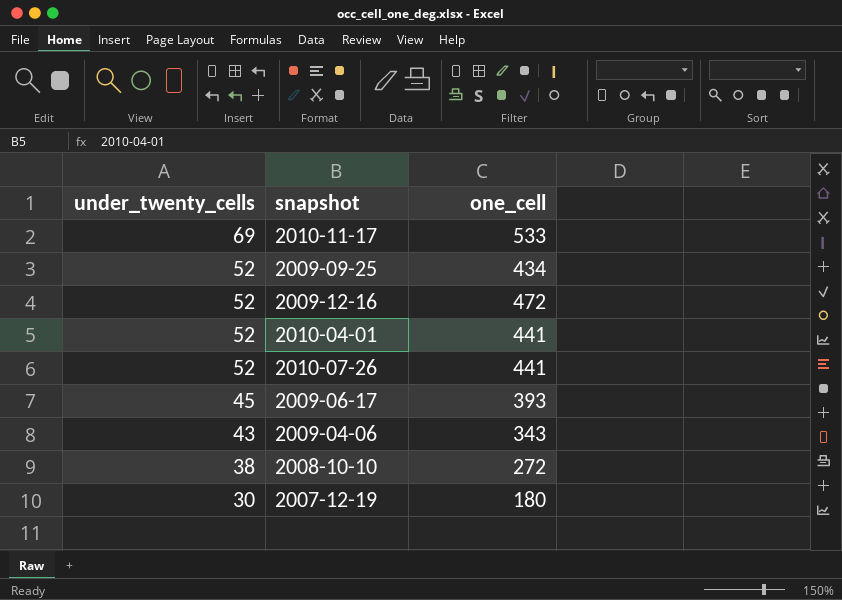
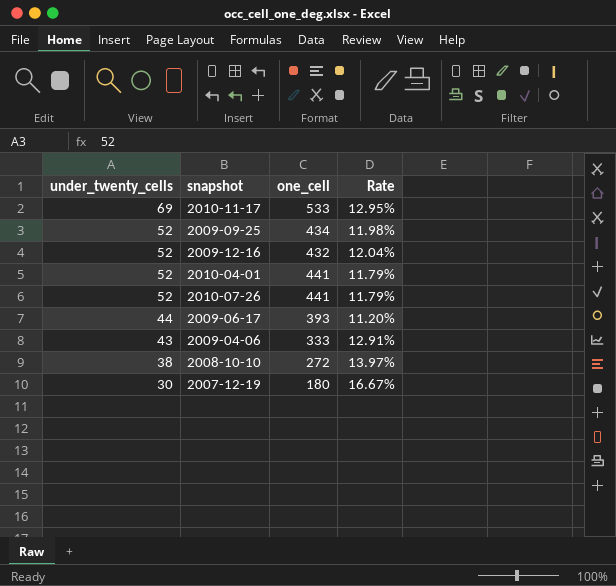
column Rate | formula: none -> [under_twenty_cells] / [one_cell]
2009-12-16 | one_cell: 472 -> 432
2009-06-17 | under_twenty_cells: 45 -> 44
2009-04-06 | one_cell: 343 -> 333

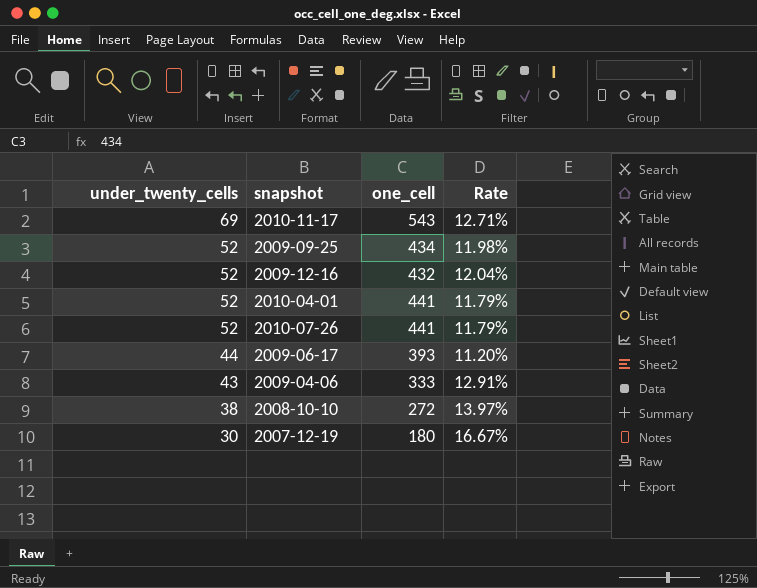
2010-11-17 | one_cell: 533 -> 543
2010-11-17 | Rate: 12.95% -> 12.71%

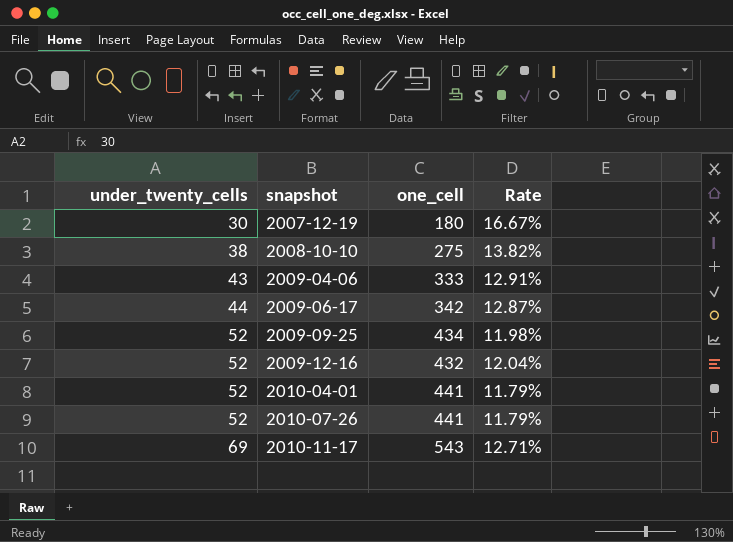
row order: under_twenty_cells descending -> under_twenty_cells ascending
2008-10-10 | one_cell: 272 -> 275
2008-10-10 | Rate: 13.97% -> 13.82%
2009-06-17 | one_cell: 393 -> 342
2009-06-17 | Rate: 11.20% -> 12.87%

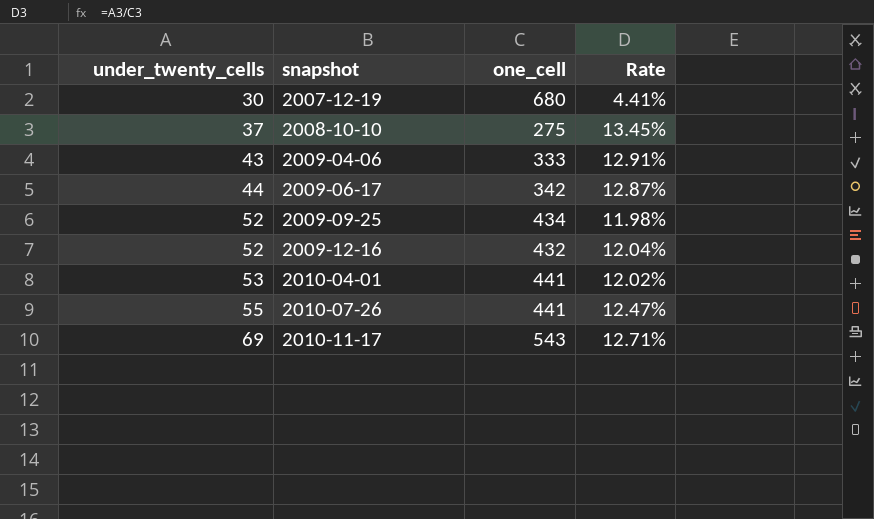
2007-12-19 | one_cell: 180 -> 680
2007-12-19 | Rate: 16.67% -> 4.41%
2008-10-10 | under_twenty_cells: 38 -> 37
2008-10-10 | Rate: 13.82% -> 13.45%
2010-04-01 | under_twenty_cells: 52 -> 53
2010-04-01 | Rate: 11.79% -> 12.02%
2010-07-26 | under_twenty_cells: 52 -> 55
2010-07-26 | Rate: 11.79% -> 12.47%

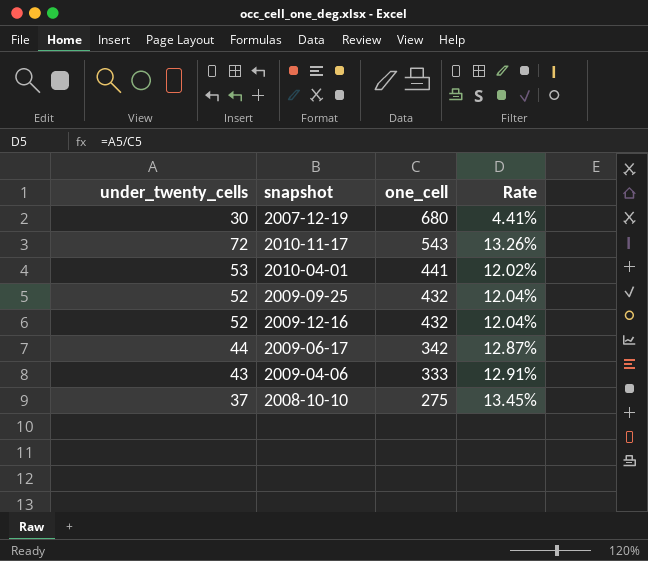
row order: under_twenty_cells ascending -> one_cell descending
row 2010-07-26: 55 | 441 | 12.47% -> none
2010-11-17 | under_twenty_cells: 69 -> 72
2010-11-17 | Rate: 12.71% -> 13.26%
2009-09-25 | one_cell: 434 -> 432
2009-09-25 | Rate: 11.98% -> 12.04%

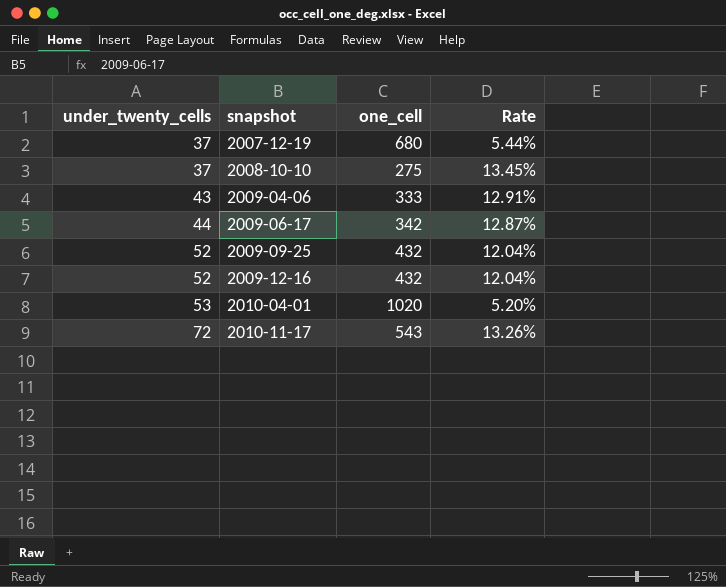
row order: one_cell descending -> under_twenty_cells ascending
2007-12-19 | under_twenty_cells: 30 -> 37
2007-12-19 | Rate: 4.41% -> 5.44%
2010-04-01 | one_cell: 441 -> 1020
2010-04-01 | Rate: 12.02% -> 5.20%

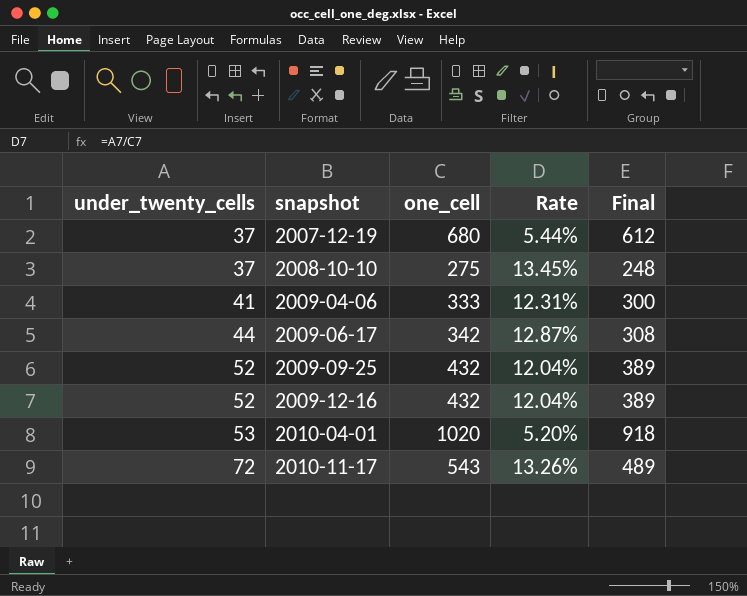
column Final | formula: none -> [one_cell] * 0.9
2009-04-06 | under_twenty_cells: 43 -> 41
2009-04-06 | Rate: 12.91% -> 12.31%

